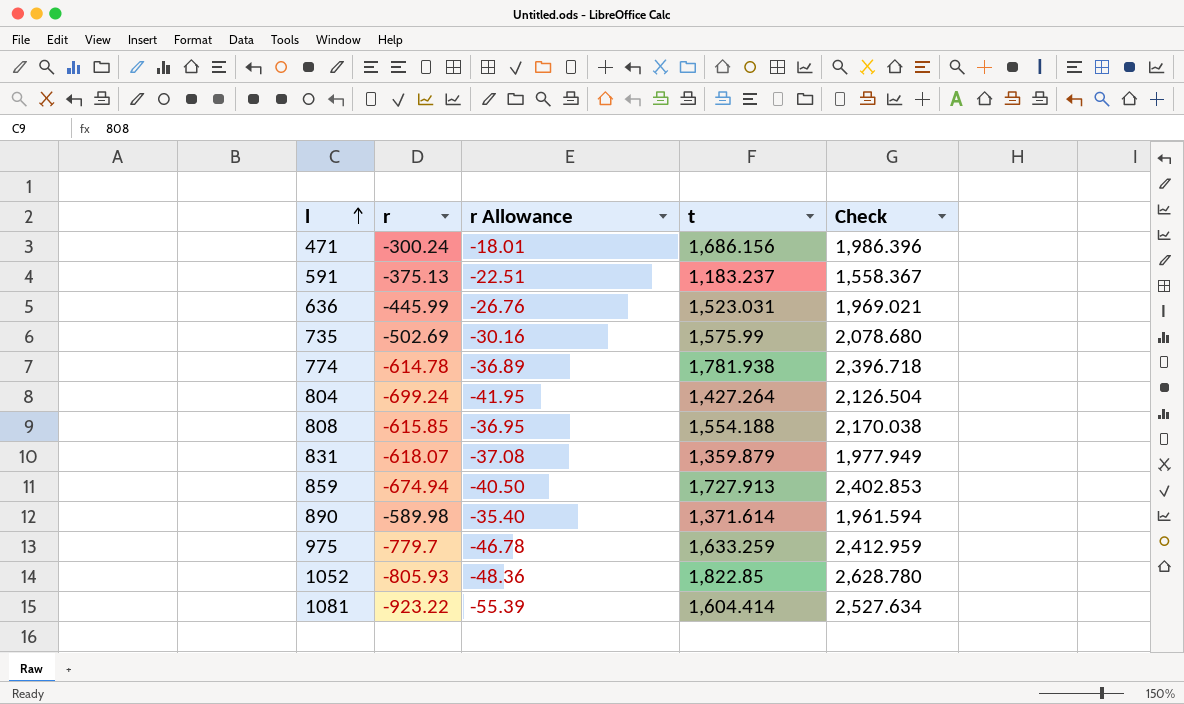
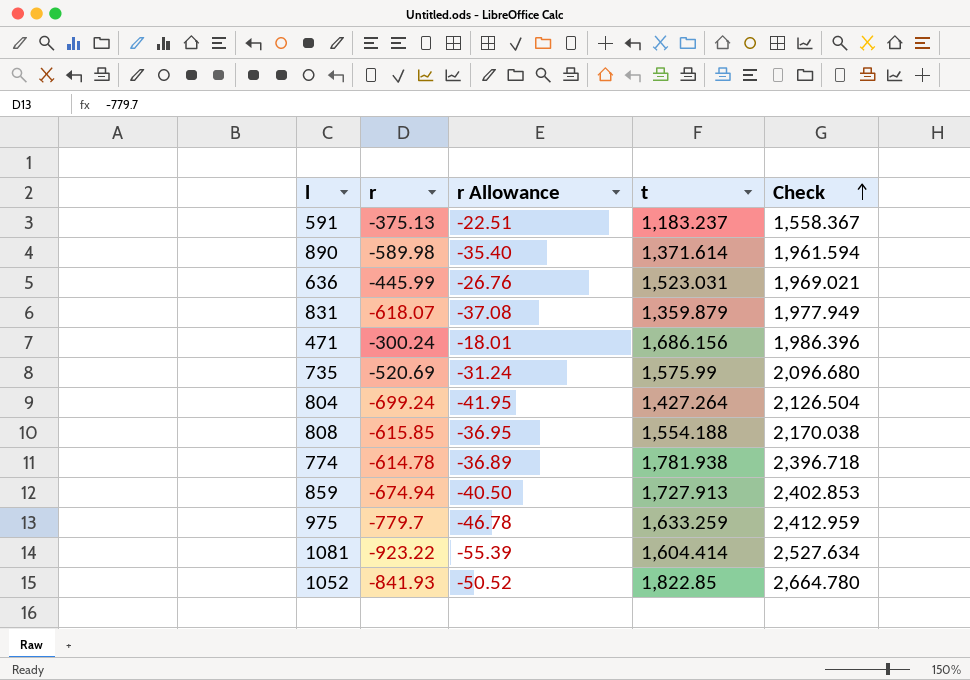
row order: l ascending -> Check ascending
735 | r: -502.69 -> -520.69
735 | r Allowance: -30.16 -> -31.24
735 | Check: 2,078.680 -> 2,096.680
1052 | r: -805.93 -> -841.93
1052 | r Allowance: -48.36 -> -50.52
1052 | Check: 2,628.780 -> 2,664.780

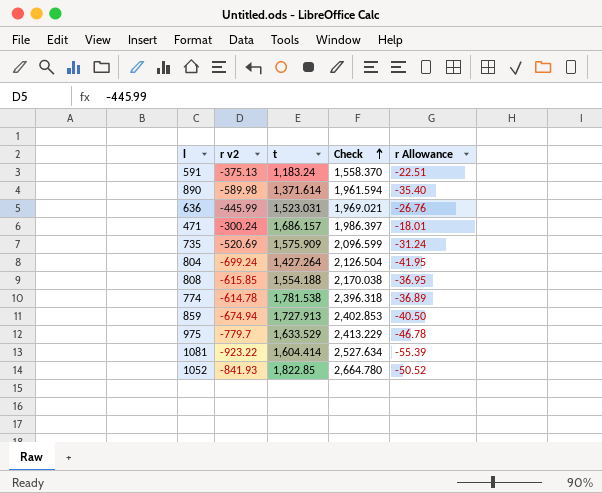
column name: r -> r v2
column r Allowance | position: 3 -> 5
row 831: -618.07 | -37.08 | 1,359.879 | 1,977.949 -> none
591 | t: 1,183.237 -> 1,183.24
591 | Check: 1,558.367 -> 1,558.370
471 | t: 1,686.156 -> 1,686.157
471 | Check: 1,986.396 -> 1,986.397
735 | t: 1,575.99 -> 1,575.909
735 | Check: 2,096.680 -> 2,096.599
774 | t: 1,781.938 -> 1,781.538
774 | Check: 2,396.718 -> 2,396.318
975 | t: 1,633.259 -> 1,633.529
975 | Check: 2,412.959 -> 2,413.229

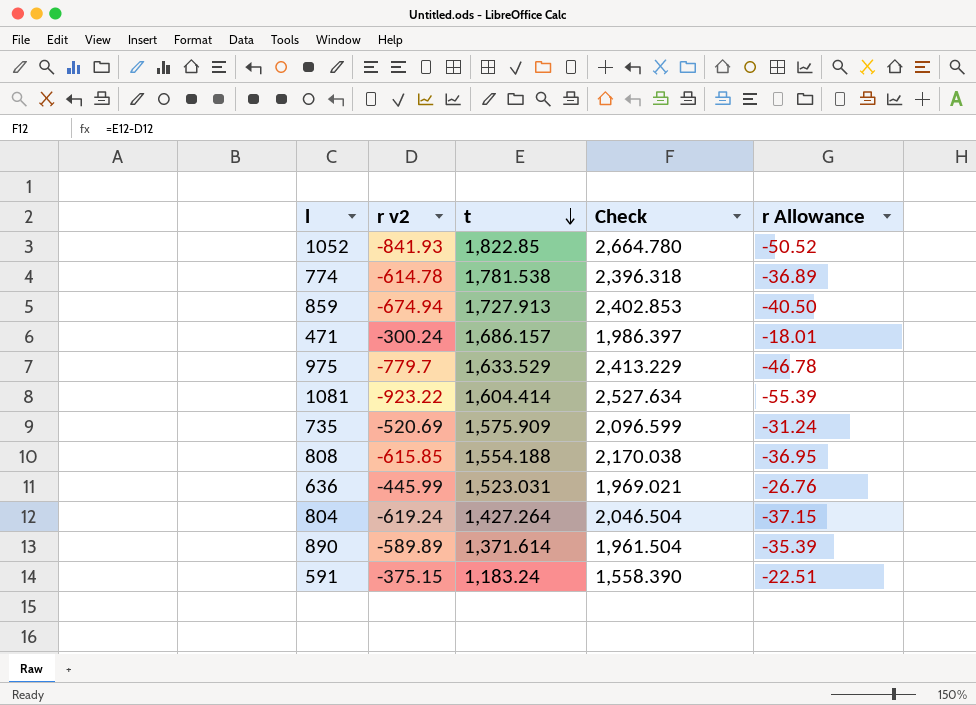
row order: Check ascending -> t descending
804 | r v2: -699.24 -> -619.24
804 | Check: 2,126.504 -> 2,046.504
804 | r Allowance: -41.95 -> -37.15
890 | r v2: -589.98 -> -589.89
890 | Check: 1,961.594 -> 1,961.504
890 | r Allowance: -35.40 -> -35.39
591 | r v2: -375.13 -> -375.15
591 | Check: 1,558.370 -> 1,558.390

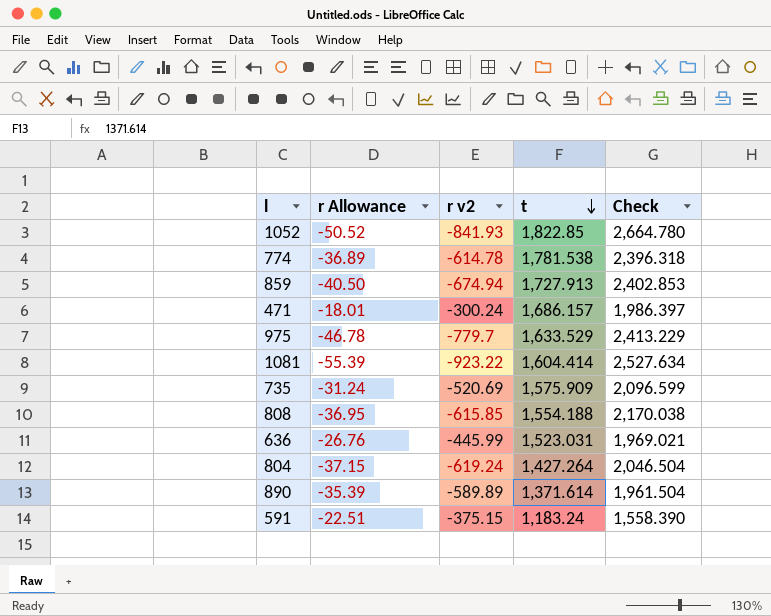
column r Allowance | position: 5 -> 2

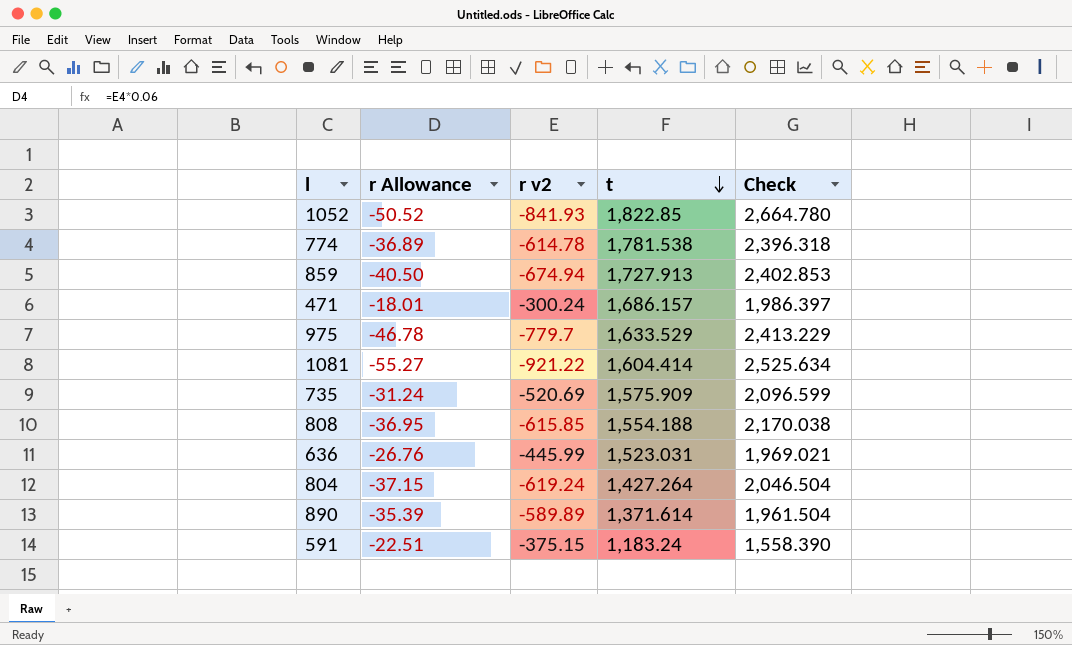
1081 | r Allowance: -55.39 -> -55.27
1081 | r v2: -923.22 -> -921.22
1081 | Check: 2,527.634 -> 2,525.634

